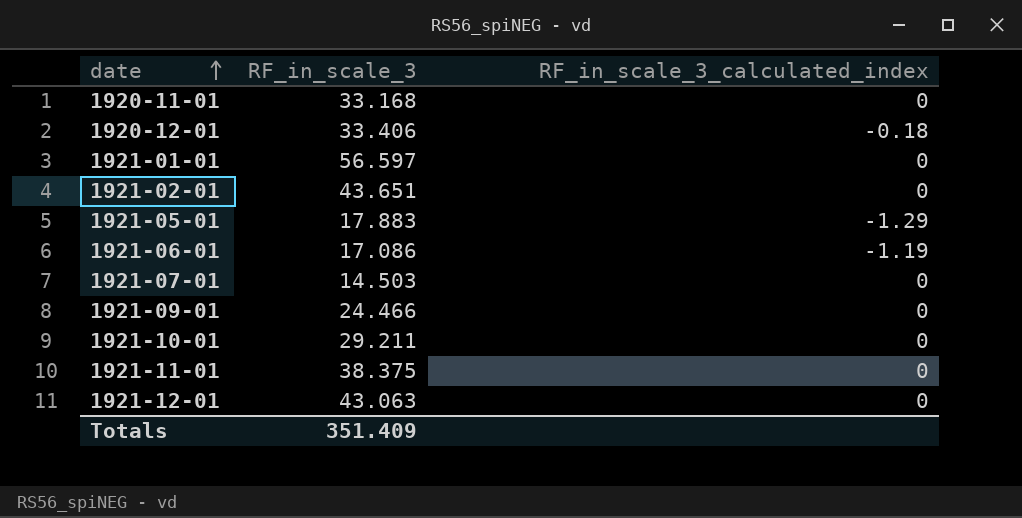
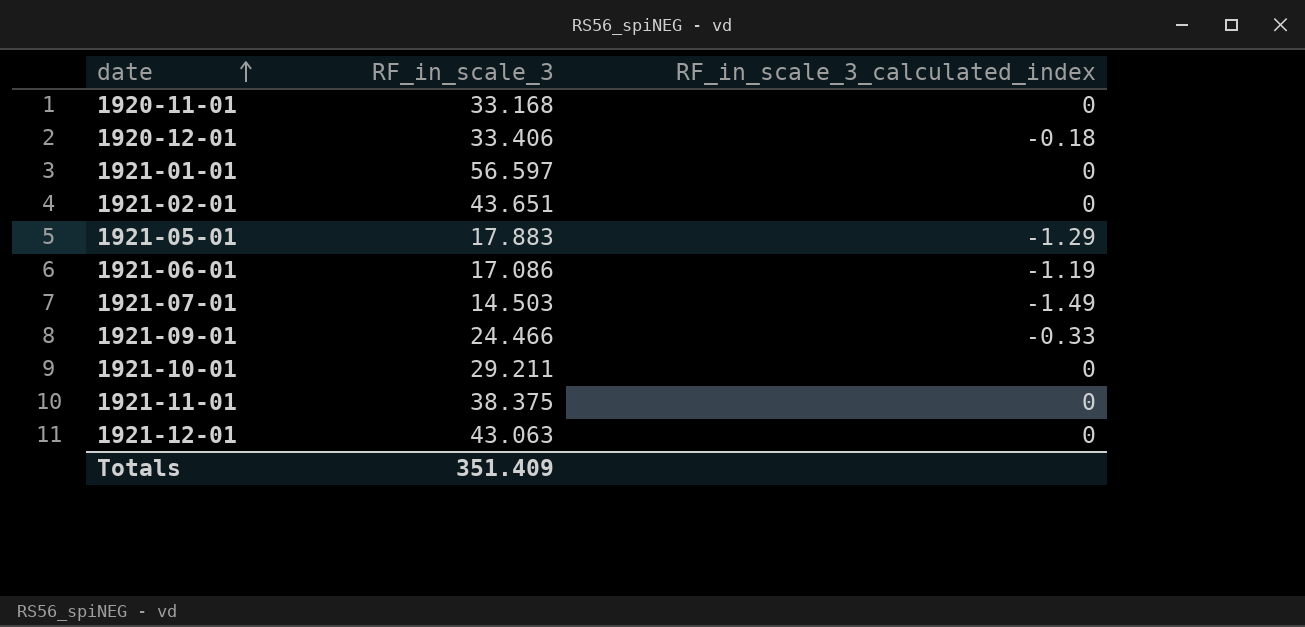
1921-07-01 | RF_in_scale_3_calculated_index: 0 -> -1.49
1921-09-01 | RF_in_scale_3_calculated_index: 0 -> -0.33

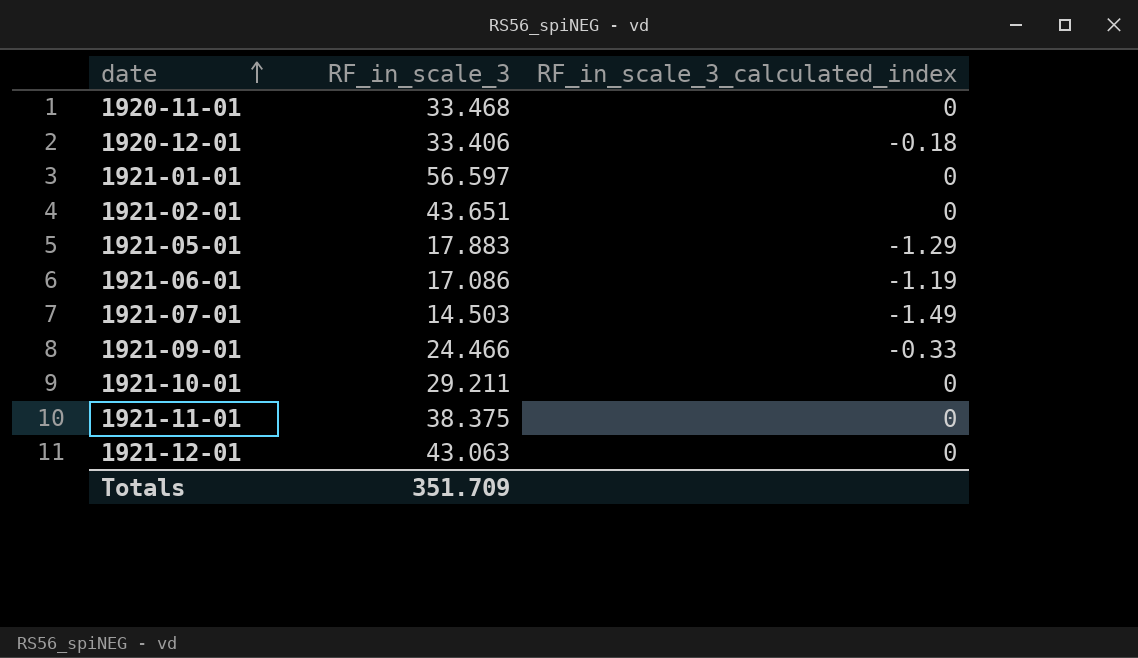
1920-11-01 | RF_in_scale_3: 33.168 -> 33.468
Totals | RF_in_scale_3: 351.409 -> 351.709

